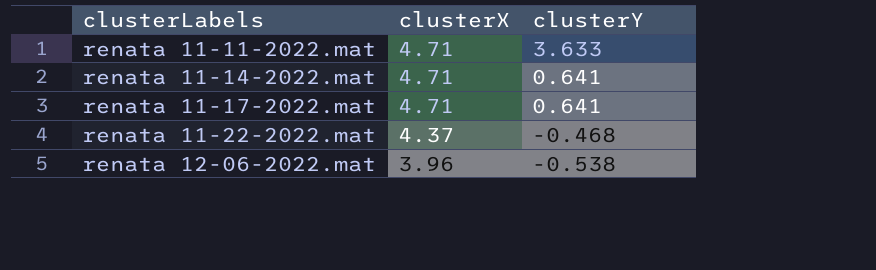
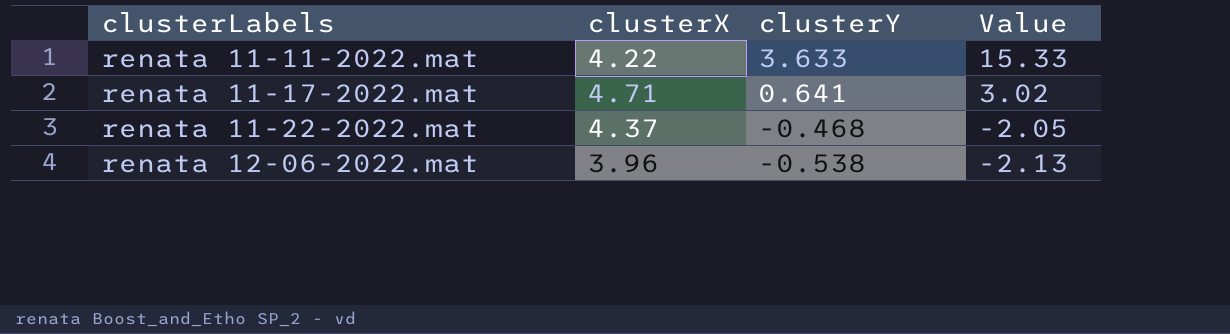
column Value | formula: none -> [clusterX] * [clusterY]
row renata 11-14-2022.mat: 4.71 | 0.641 -> none
renata 11-11-2022.mat | clusterX: 4.71 -> 4.22

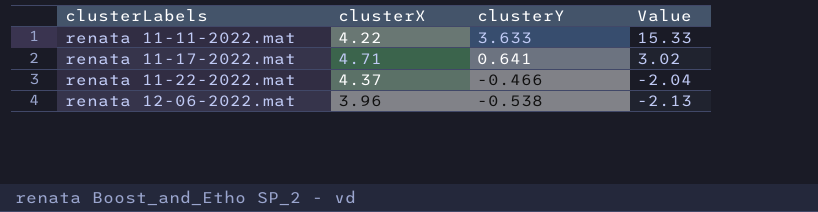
renata 11-22-2022.mat | clusterY: -0.468 -> -0.466
renata 11-22-2022.mat | Value: -2.05 -> -2.04

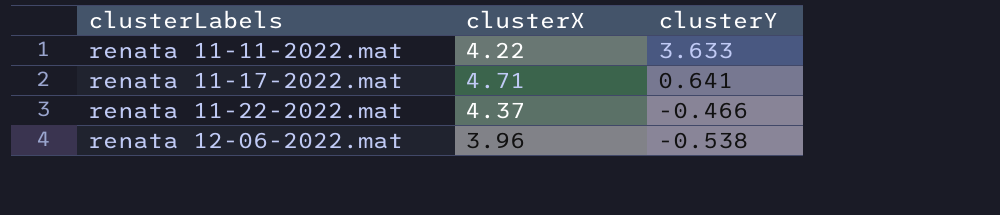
column Value | formula: [clusterX] * [clusterY] -> none

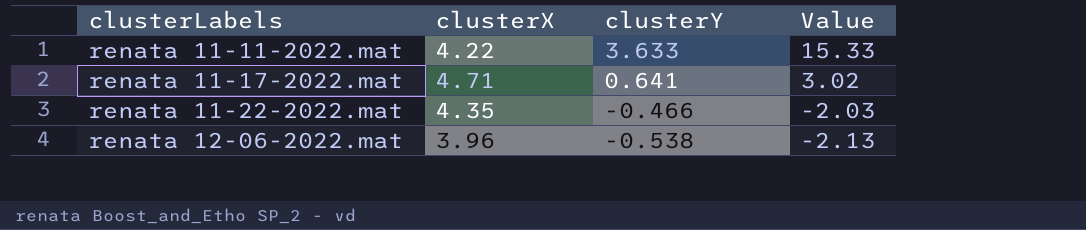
column Value | formula: none -> [clusterX] * [clusterY]
renata 11-22-2022.mat | clusterX: 4.37 -> 4.35

